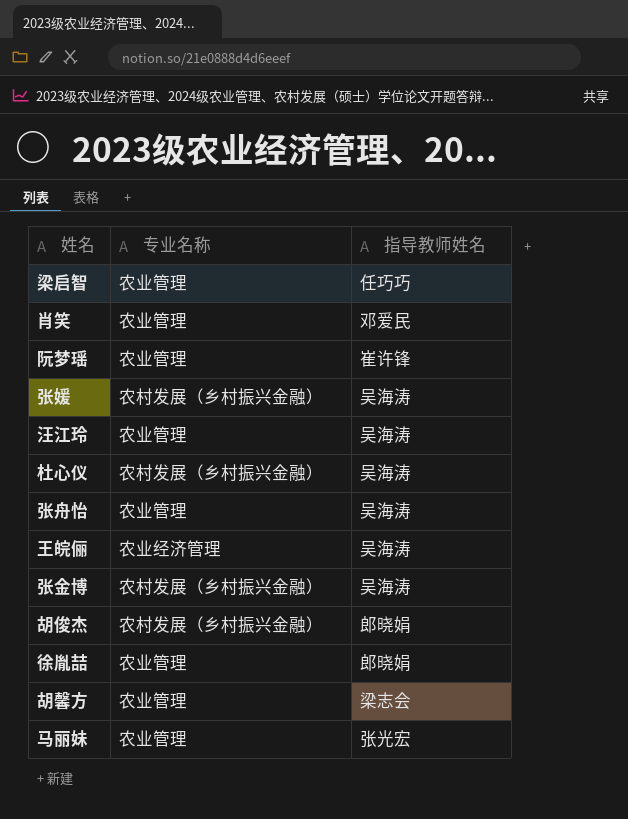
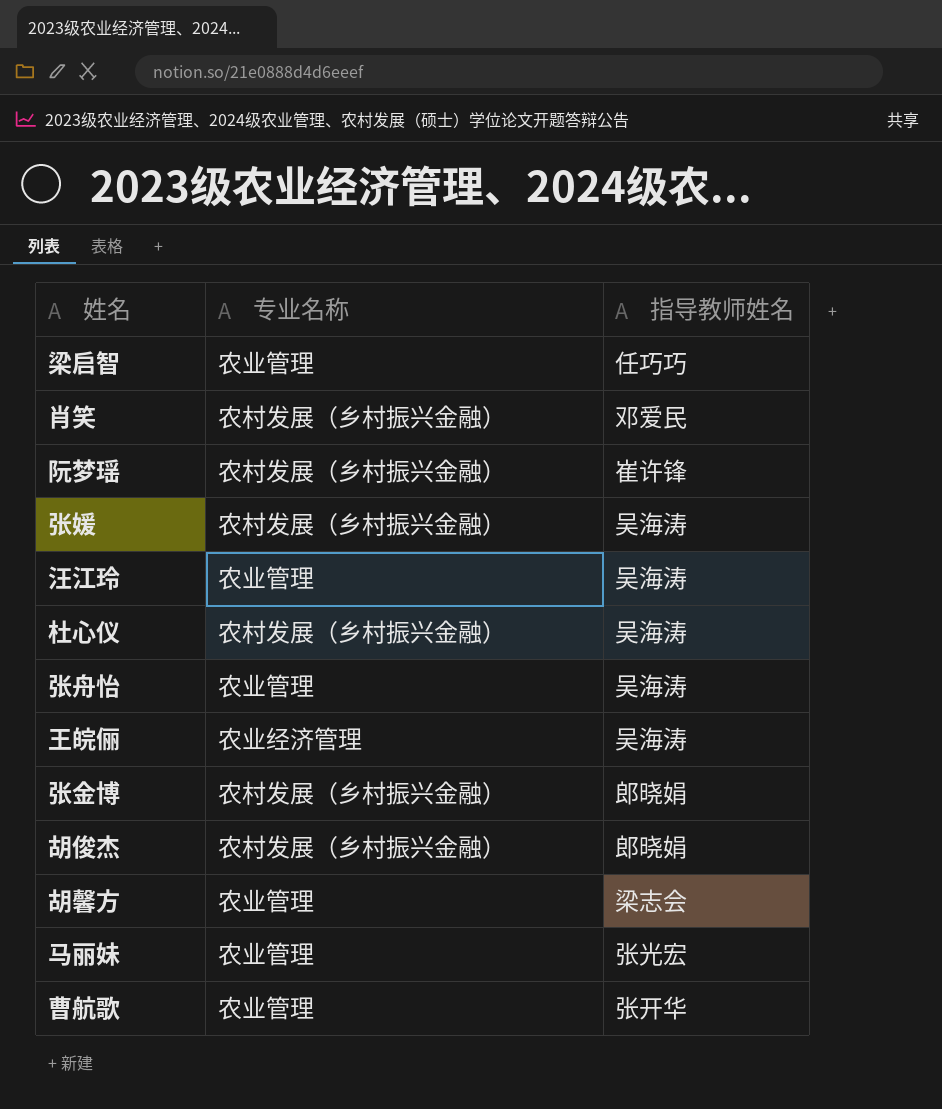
row 徐胤喆: 农业管理 | 郎晓娟 -> none
肖笑 | 专业名称: 农业管理 -> 农村发展（乡村振兴金融）
阮梦瑶 | 专业名称: 农业管理 -> 农村发展（乡村振兴金融）
张金博 | 指导教师姓名: 吴海涛 -> 郎晓娟
row 曹航歌: none -> 农业管理 | 张开华

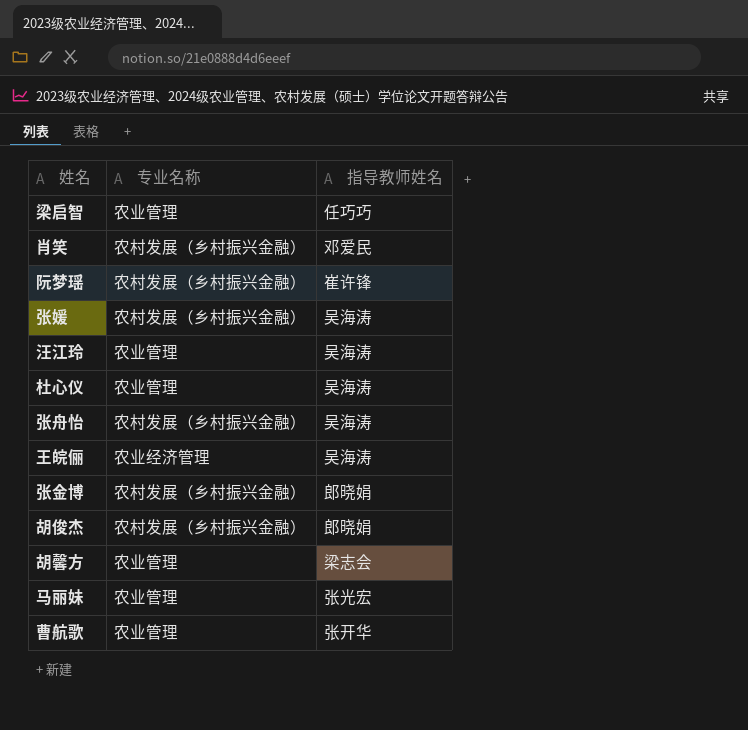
杜心仪 | 专业名称: 农村发展（乡村振兴金融） -> 农业管理
张舟怡 | 专业名称: 农业管理 -> 农村发展（乡村振兴金融）

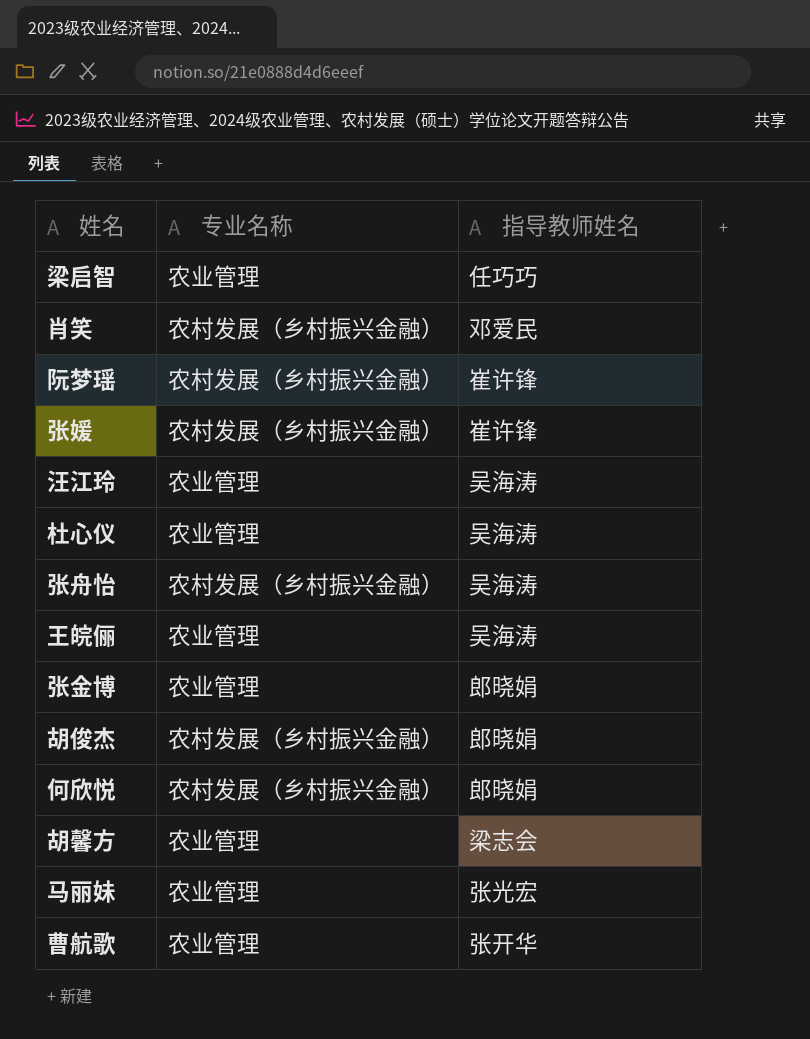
张媛 | 指导教师姓名: 吴海涛 -> 崔许锋
王皖俪 | 专业名称: 农业经济管理 -> 农业管理
张金博 | 专业名称: 农村发展（乡村振兴金融） -> 农业管理
row 何欣悦: none -> 农村发展（乡村振兴金融） | 郎晓娟

